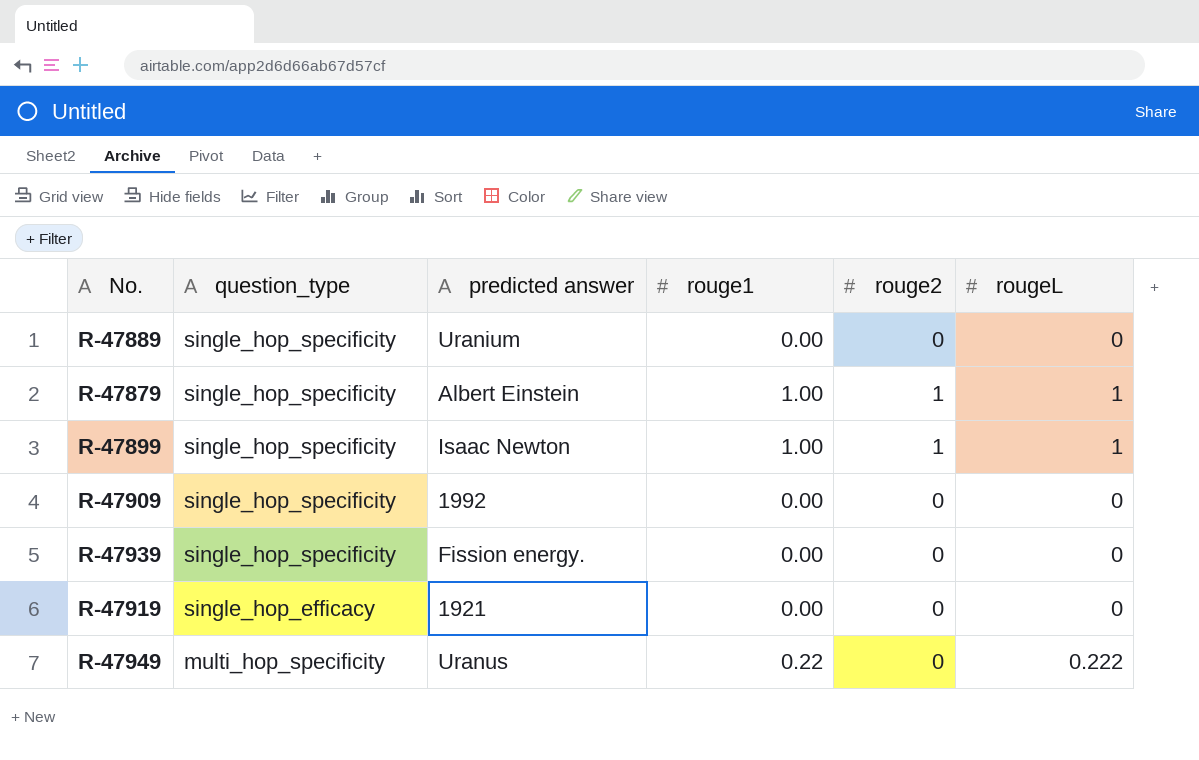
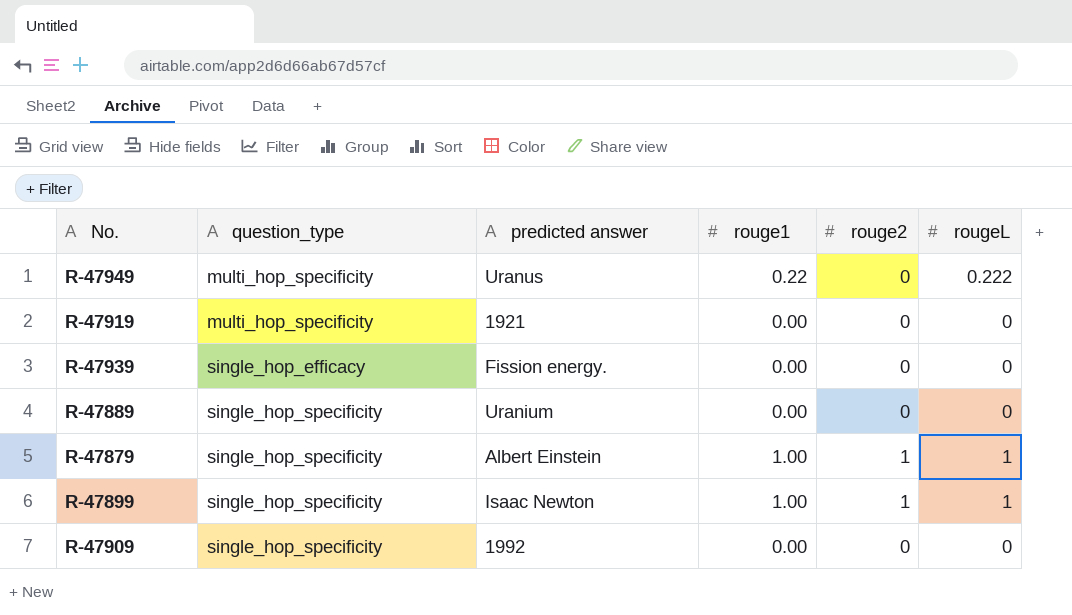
row order: question_type descending -> question_type ascending
R-47919 | question_type: single_hop_efficacy -> multi_hop_specificity
R-47939 | question_type: single_hop_specificity -> single_hop_efficacy

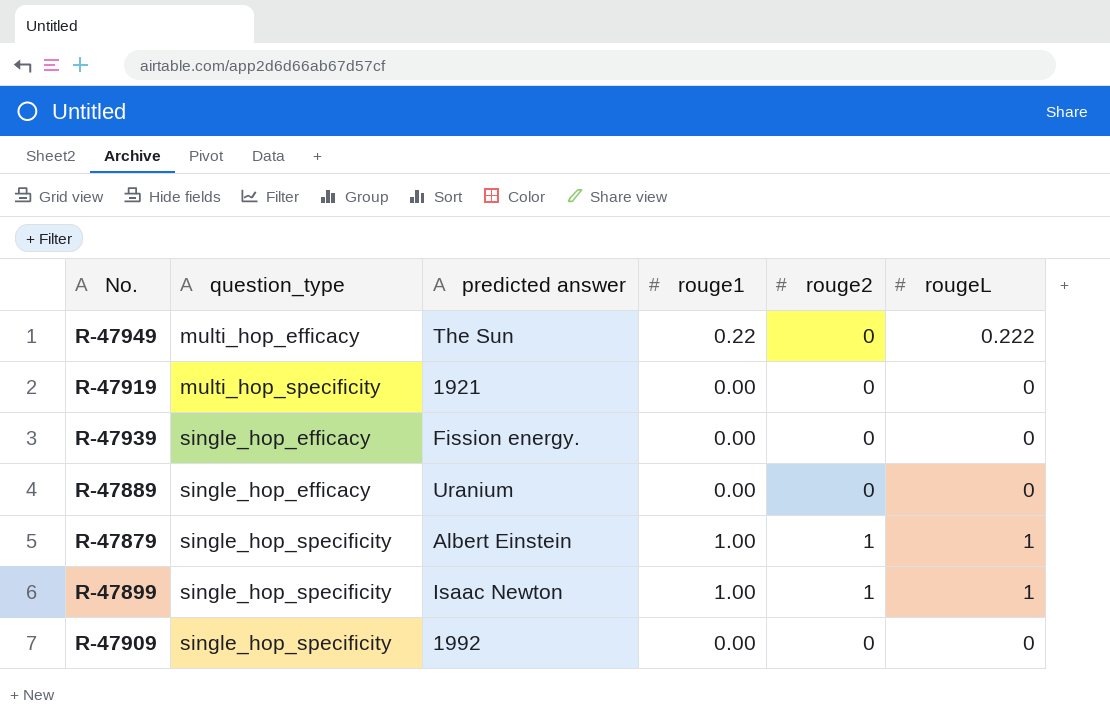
R-47949 | question_type: multi_hop_specificity -> multi_hop_efficacy
R-47949 | predicted answer: Uranus -> The Sun
R-47889 | question_type: single_hop_specificity -> single_hop_efficacy

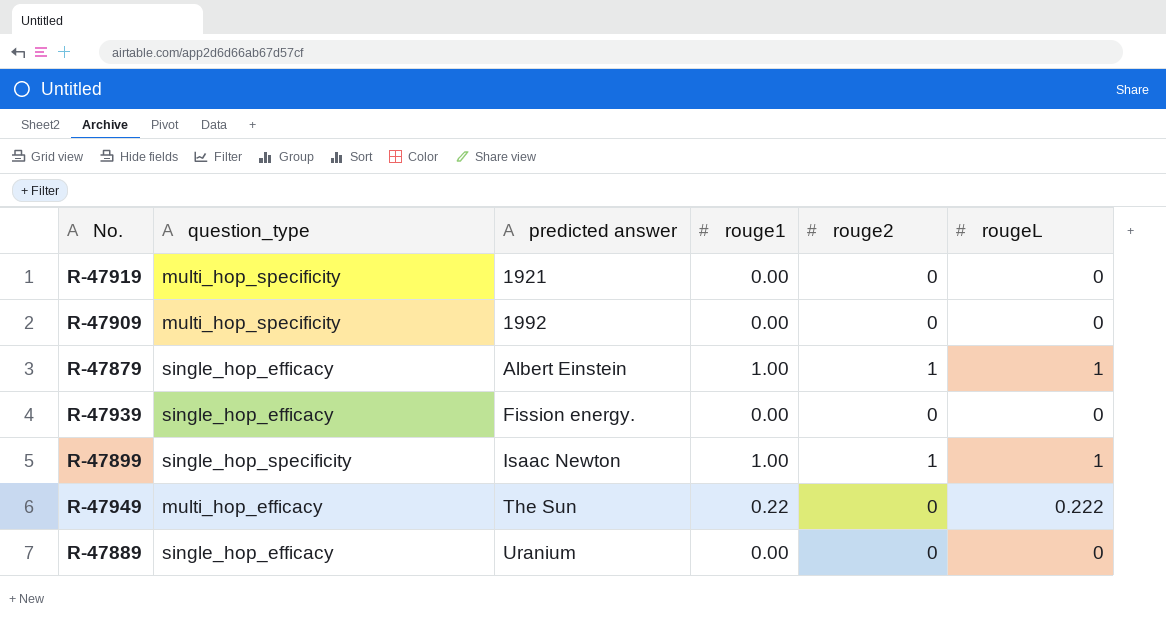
row order: question_type ascending -> predicted answer ascending
R-47909 | question_type: single_hop_specificity -> multi_hop_specificity
R-47879 | question_type: single_hop_specificity -> single_hop_efficacy

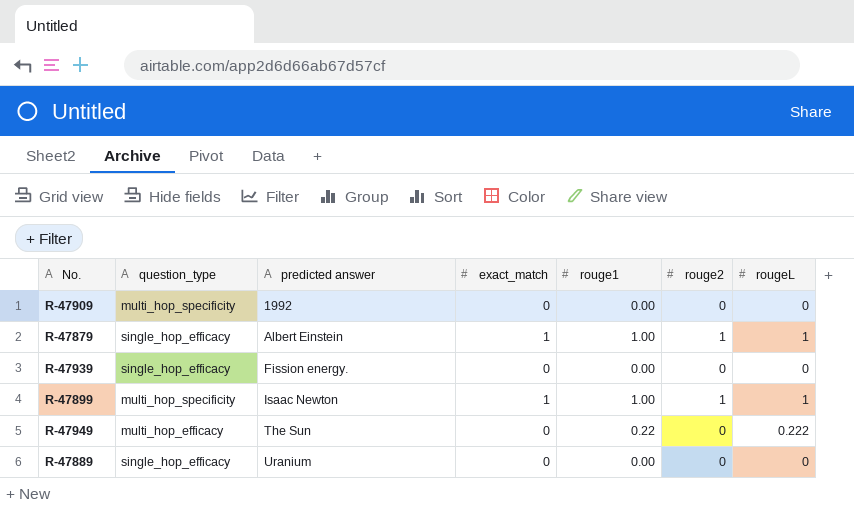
column exact_match | position: none -> 4
row R-47919: multi_hop_specificity | 1921 | 0.00 | 0 | 0 -> none
R-47899 | question_type: single_hop_specificity -> multi_hop_specificity

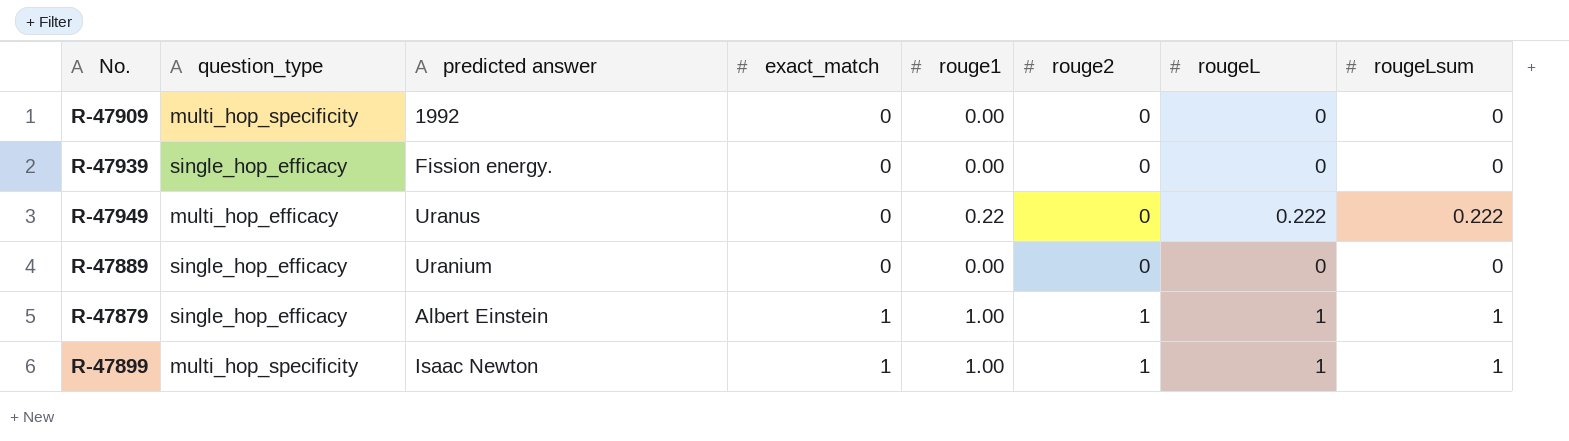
row order: predicted answer ascending -> exact_match ascending
column rougeLsum | position: none -> 8
R-47949 | predicted answer: The Sun -> Uranus

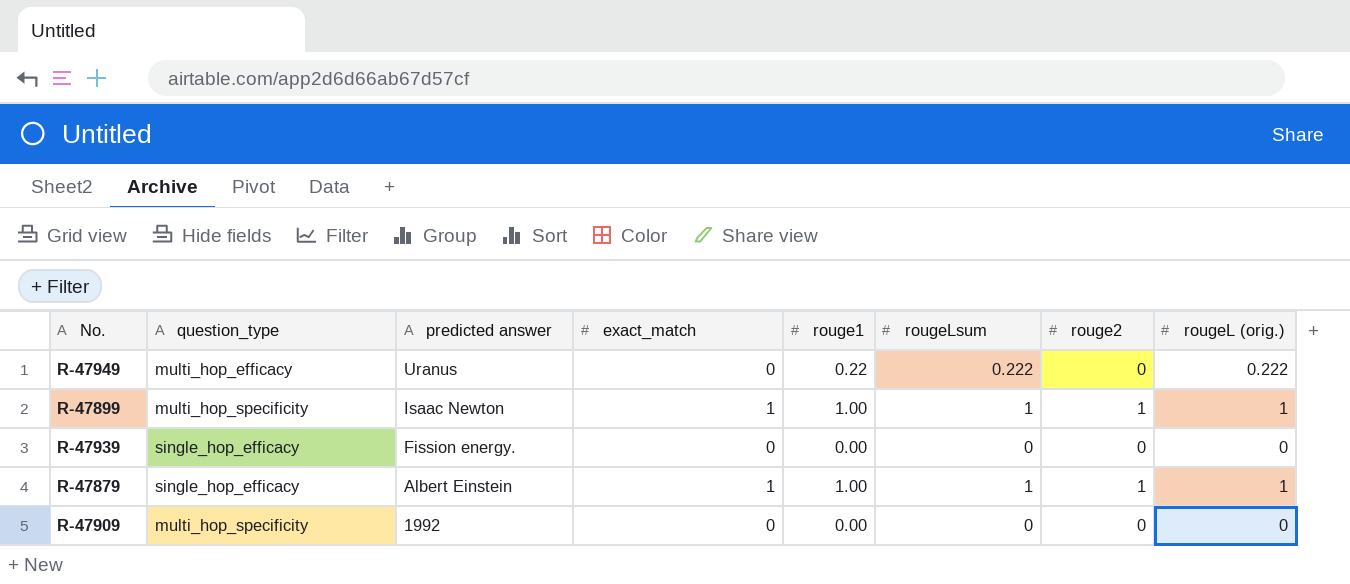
row order: exact_match ascending -> predicted answer descending
column rougeLsum | position: 8 -> 6
column name: rougeL -> rougeL (orig.)
row R-47889: single_hop_efficacy | Uranium | 0 | 0.00 | 0 | 0 | 0 -> none

